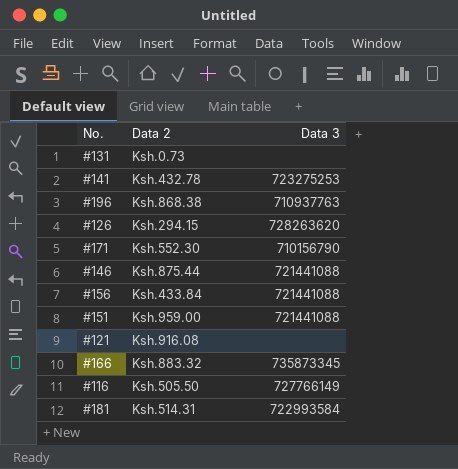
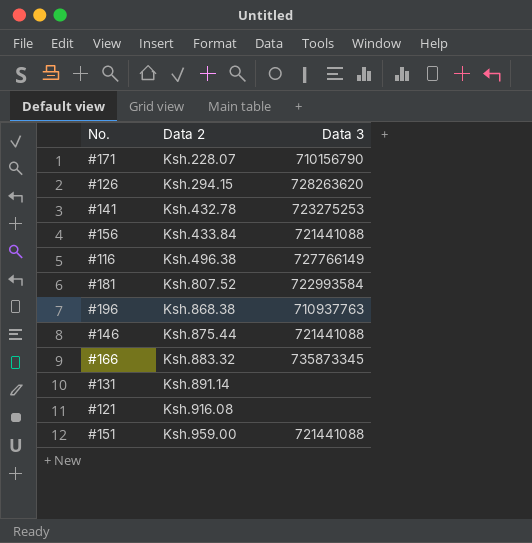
row order: none -> Data 2 ascending
#171 | Data 2: Ksh.552.30 -> Ksh.228.07
#116 | Data 2: Ksh.505.50 -> Ksh.496.38
#181 | Data 2: Ksh.514.31 -> Ksh.807.52
#131 | Data 2: Ksh.0.73 -> Ksh.891.14

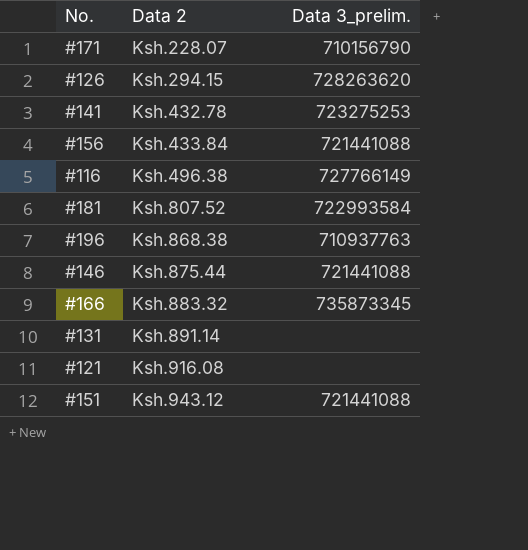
column name: Data 3 -> Data 3_prelim.
#151 | Data 2: Ksh.959.00 -> Ksh.943.12

